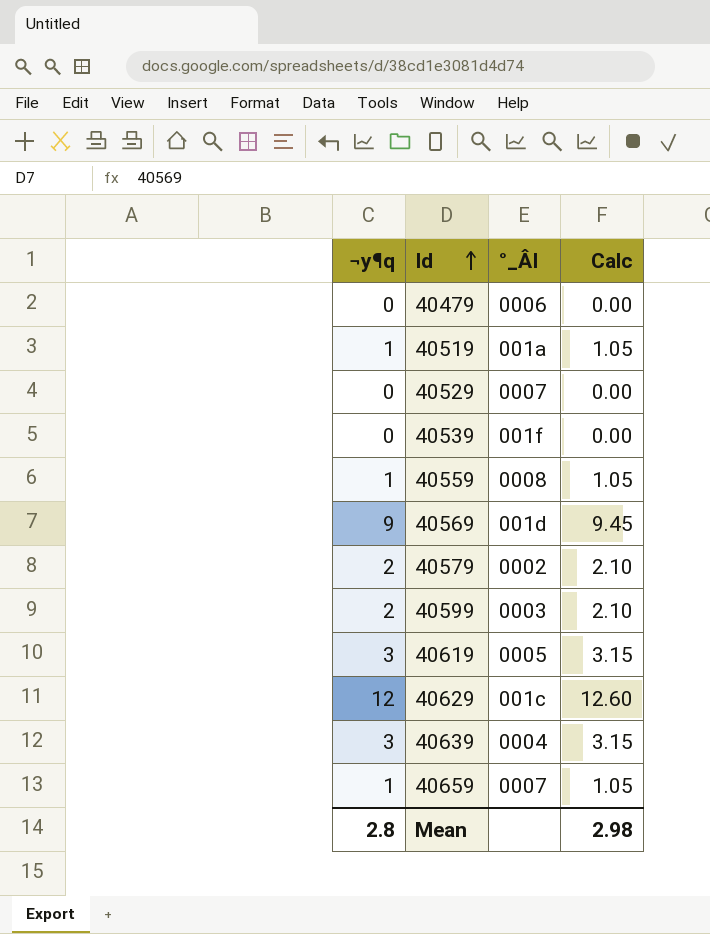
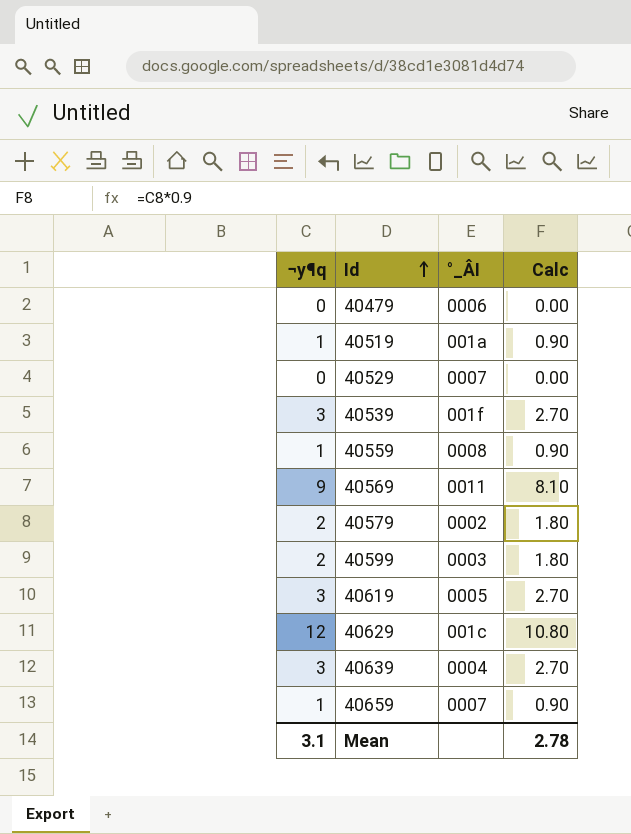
column Calc | formula: [¬y¶q] * 1.05 -> [¬y¶q] * 0.9
40539 | ¬y¶q: 0 -> 3
40569 | °_ÂI: 001d -> 0011
Mean | ¬y¶q: 2.8 -> 3.1
Mean | Calc: 2.98 -> 2.78

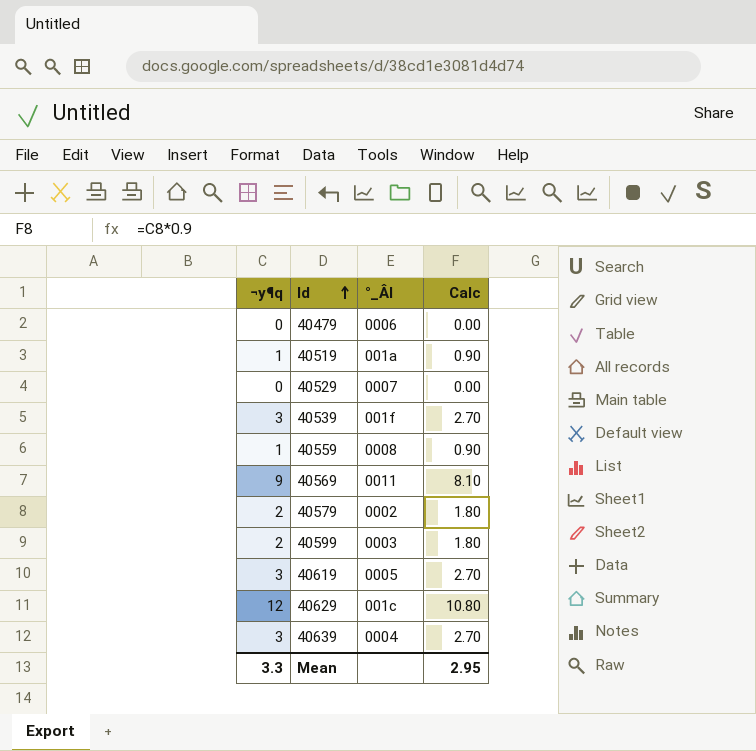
row 40659: 1 | 0007 | 0.90 -> none
Mean | ¬y¶q: 3.1 -> 3.3
Mean | Calc: 2.78 -> 2.95

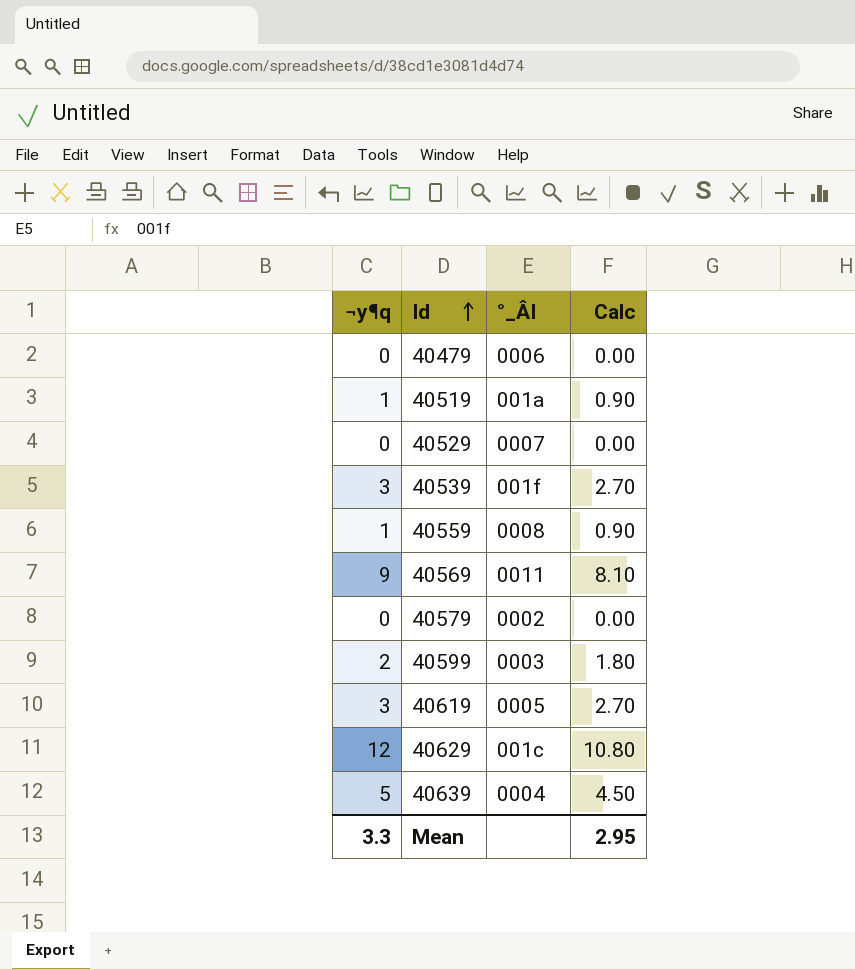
40579 | ¬y¶q: 2 -> 0
40579 | Calc: 1.80 -> 0.00
40639 | ¬y¶q: 3 -> 5
40639 | Calc: 2.70 -> 4.50

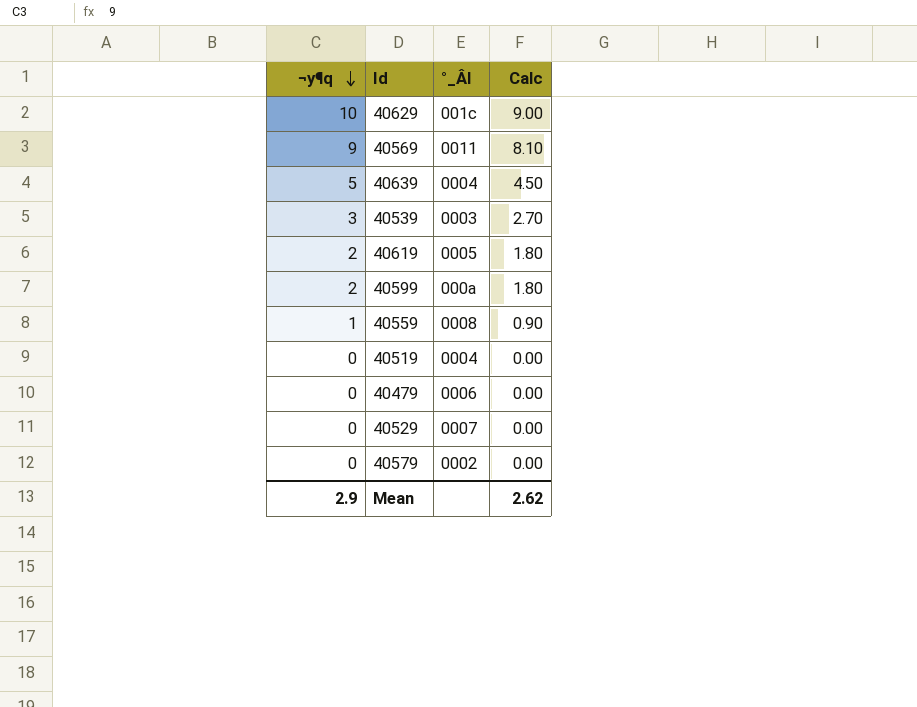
row order: Id ascending -> ¬y¶q descending
40629 | ¬y¶q: 12 -> 10
40629 | Calc: 10.80 -> 9.00
40539 | °_ÂI: 001f -> 0003
40619 | ¬y¶q: 3 -> 2
40619 | Calc: 2.70 -> 1.80
40599 | °_ÂI: 0003 -> 000a
40519 | ¬y¶q: 1 -> 0
40519 | °_ÂI: 001a -> 0004
40519 | Calc: 0.90 -> 0.00
Mean | ¬y¶q: 3.3 -> 2.9
Mean | Calc: 2.95 -> 2.62

